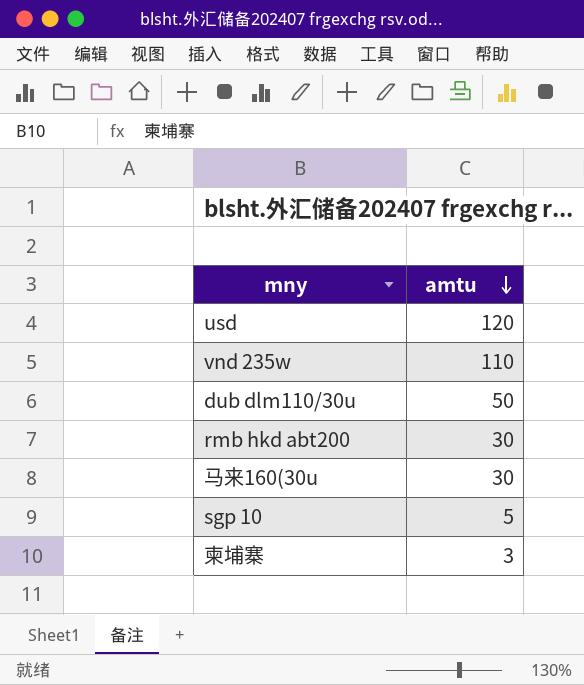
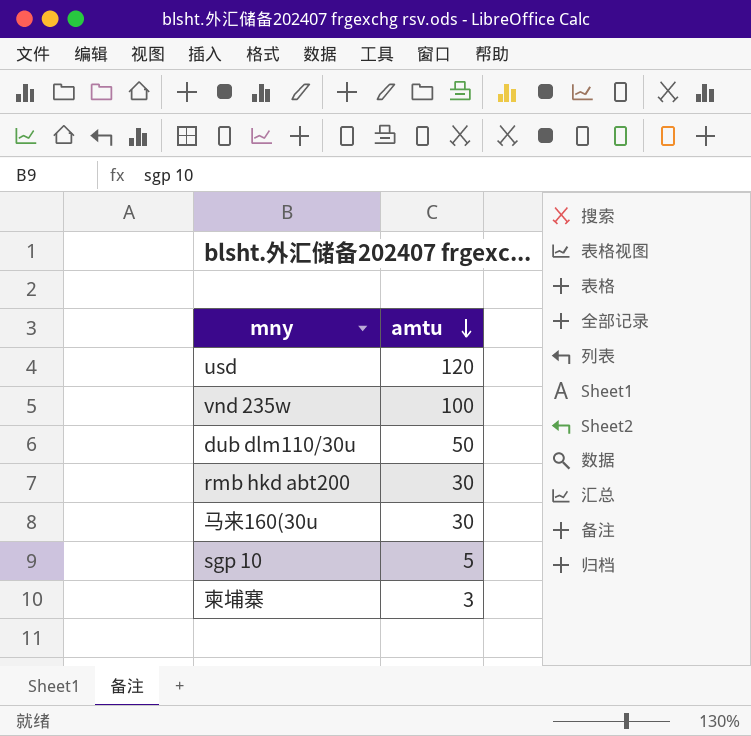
vnd 235w | amtu: 110 -> 100

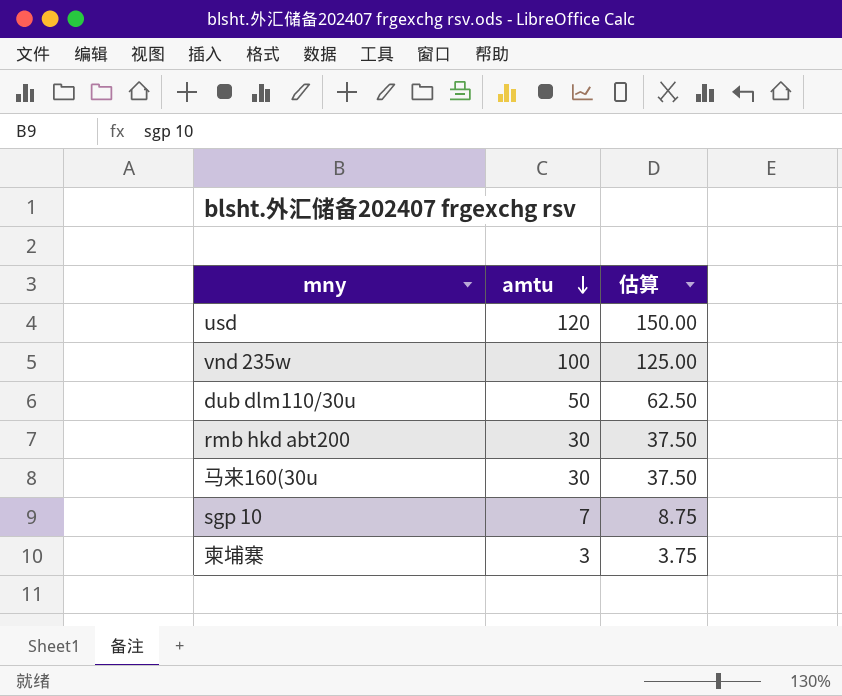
column 估算 | formula: none -> [amtu] * 1.25
sgp 10 | amtu: 5 -> 7

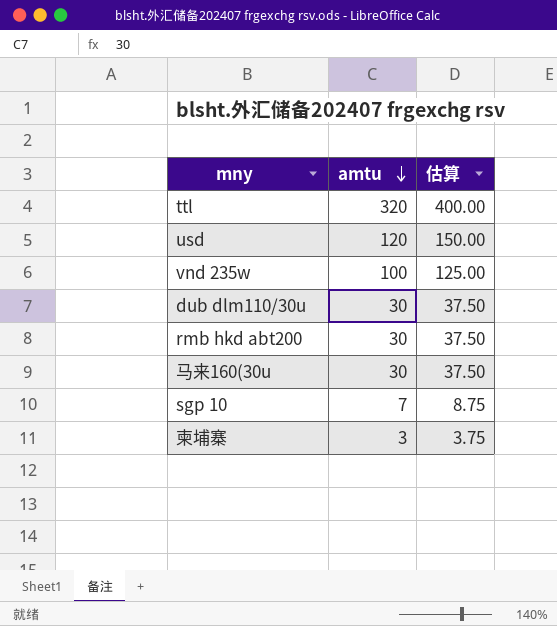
row ttl: none -> 320 | 400.00
dub dlm110/30u | amtu: 50 -> 30
dub dlm110/30u | 估算: 62.50 -> 37.50

